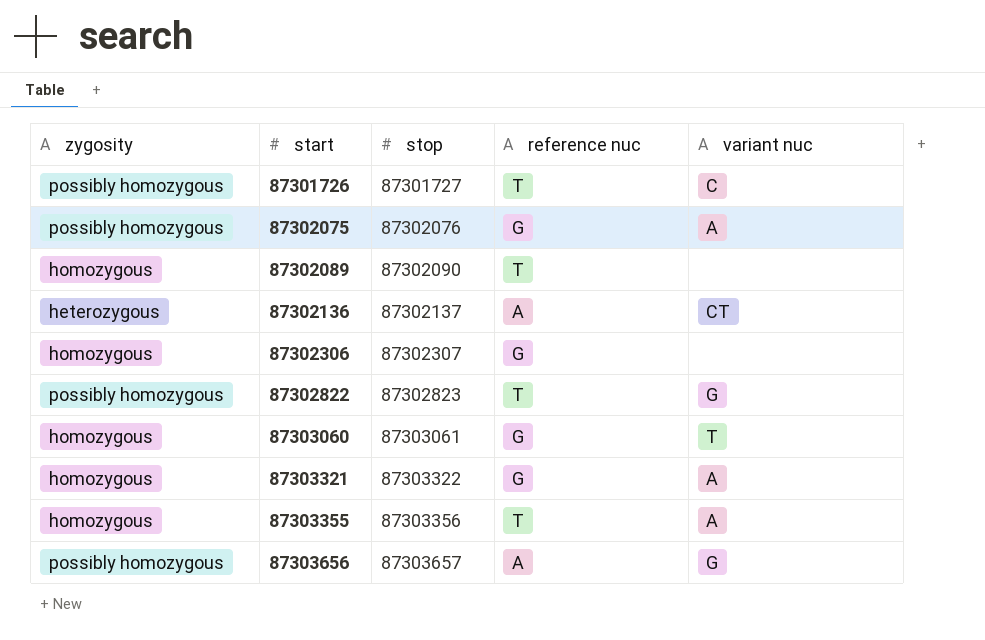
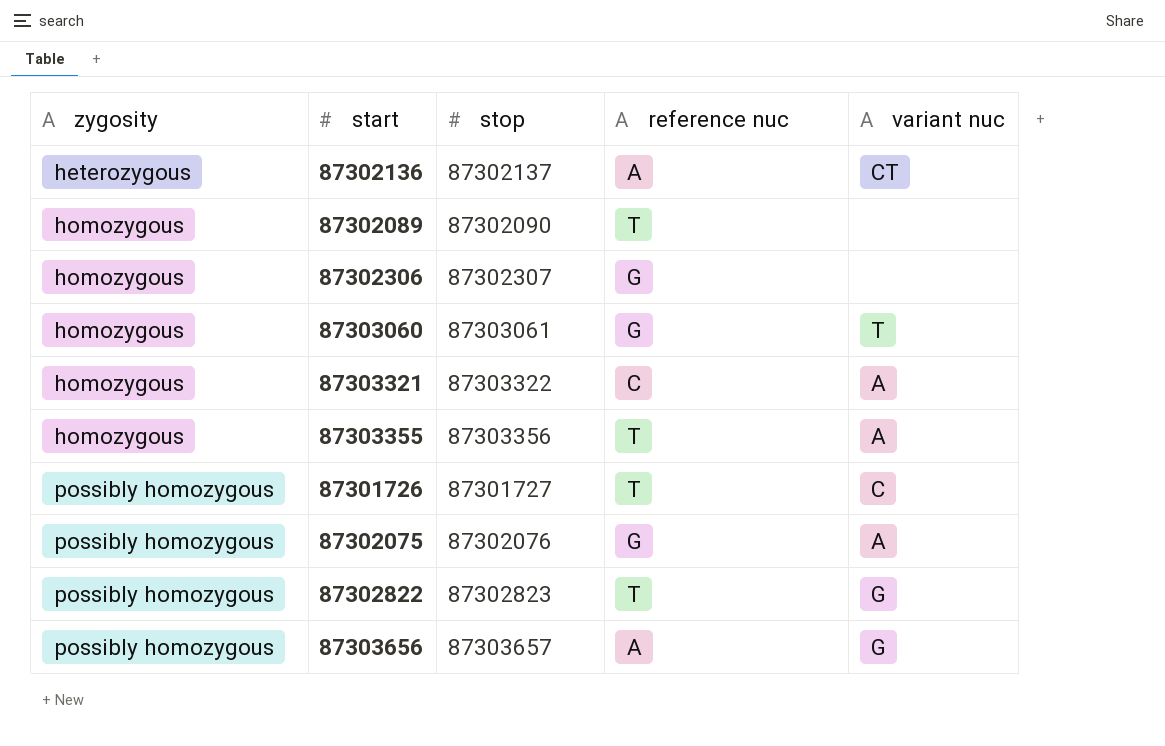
row order: start ascending -> zygosity ascending
87303321 | reference nuc: G -> C

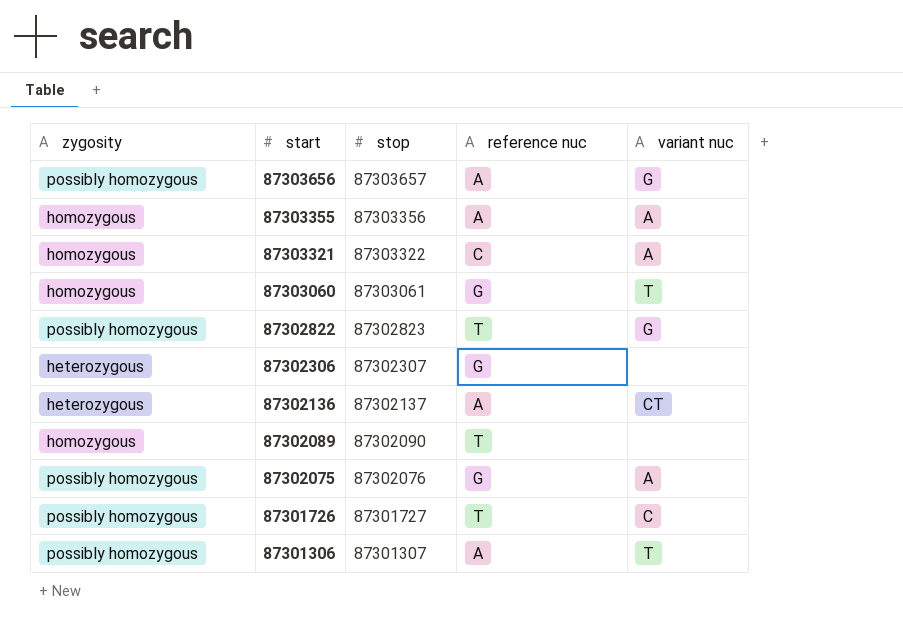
row order: zygosity ascending -> start descending
87303355 | reference nuc: T -> A
87302306 | zygosity: homozygous -> heterozygous
row 87301306: none -> possibly homozygous | 87301307 | A | T

